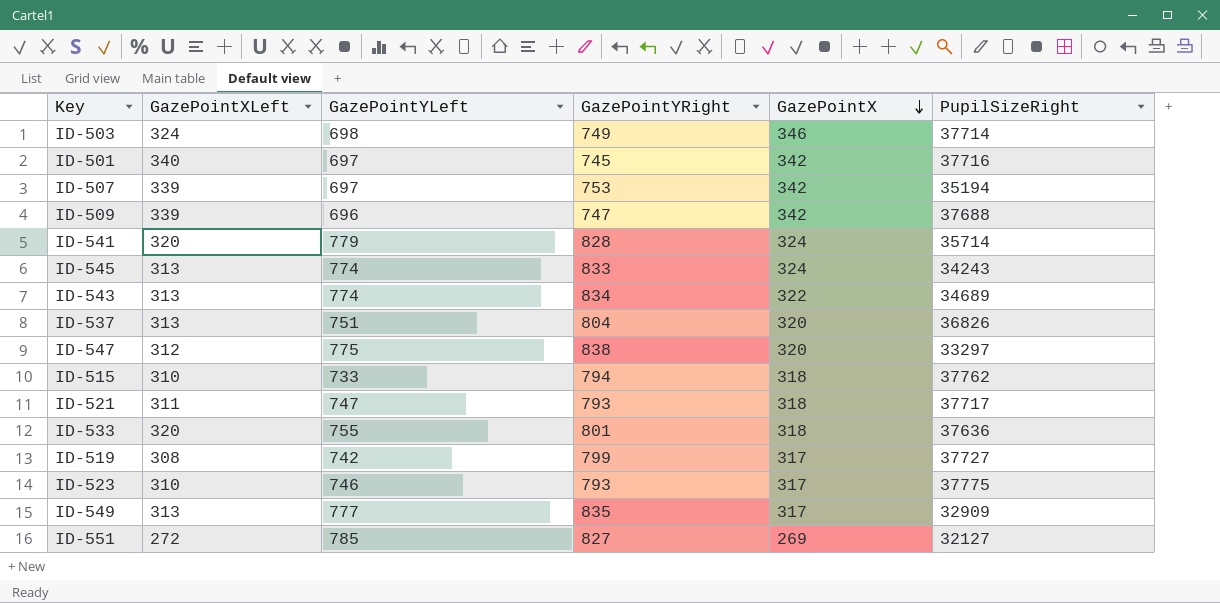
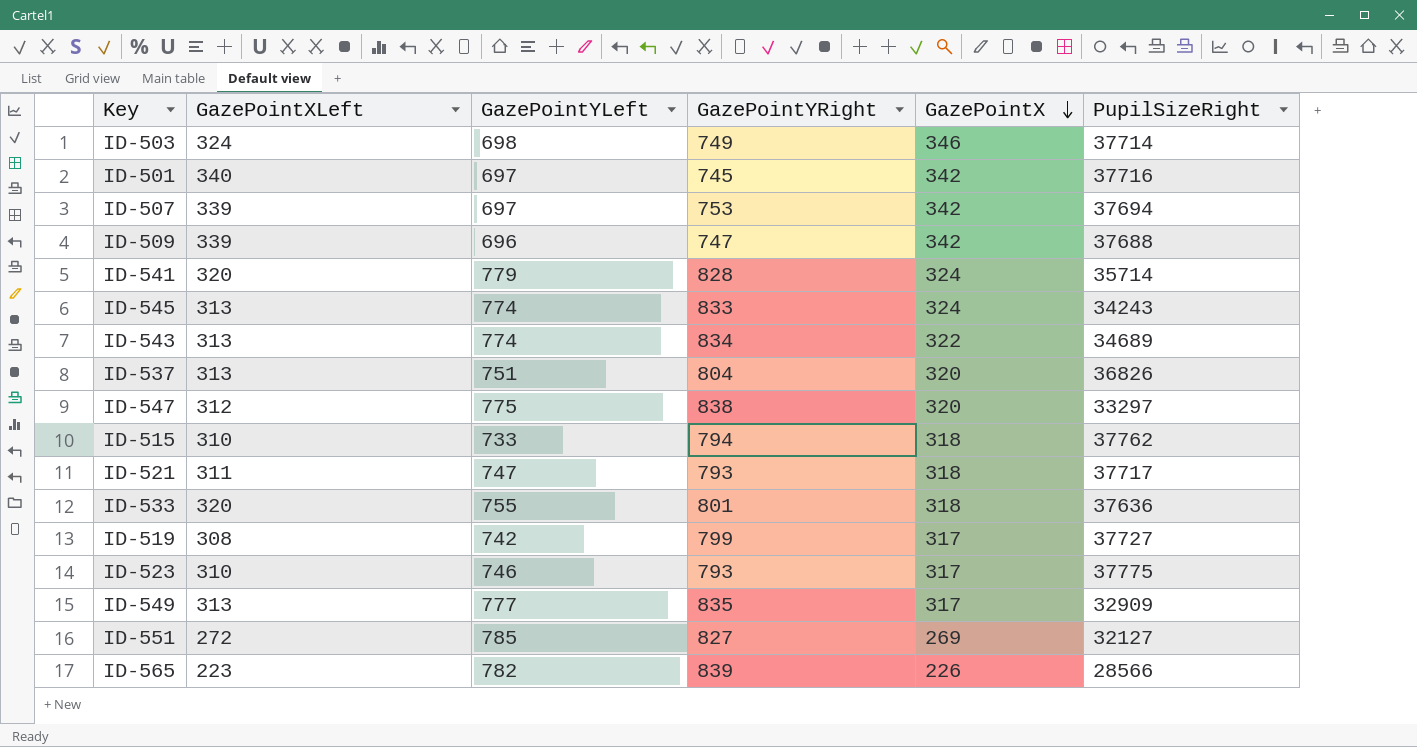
ID-507 | PupilSizeRight: 35194 -> 37694
row ID-565: none -> 223 | 782 | 839 | 226 | 28566

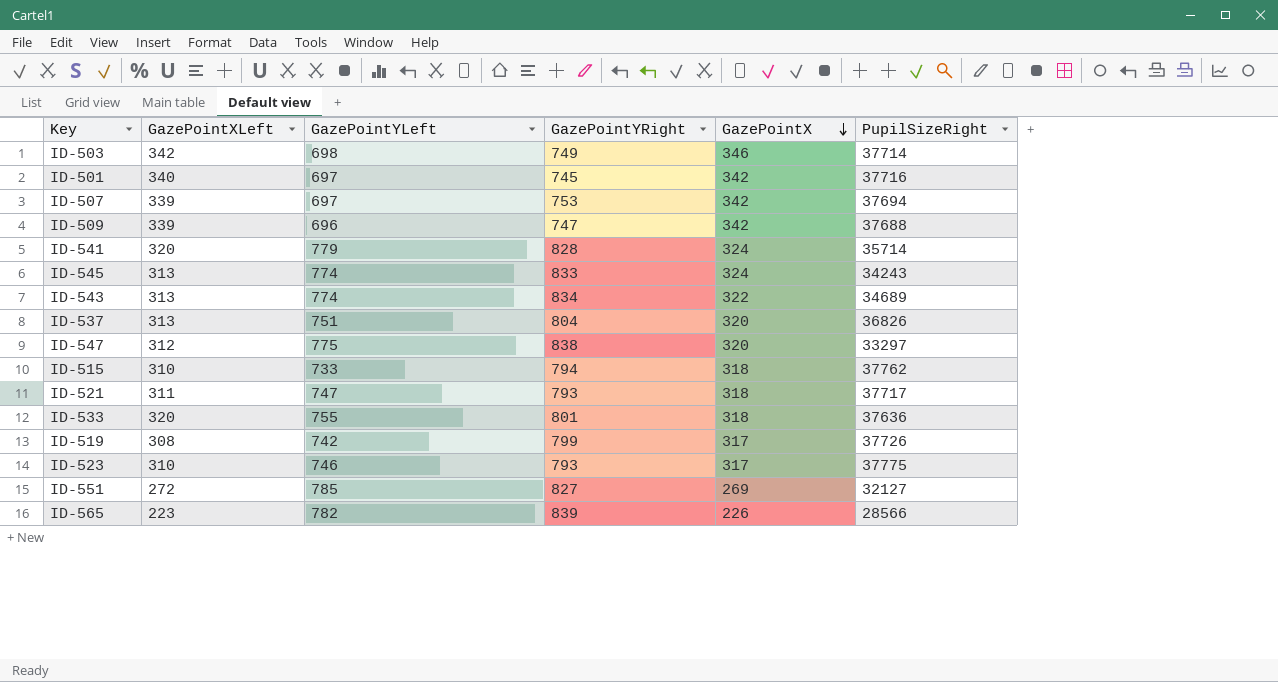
row ID-549: 313 | 777 | 835 | 317 | 32909 -> none
ID-503 | GazePointXLeft: 324 -> 342
ID-519 | PupilSizeRight: 37727 -> 37726

